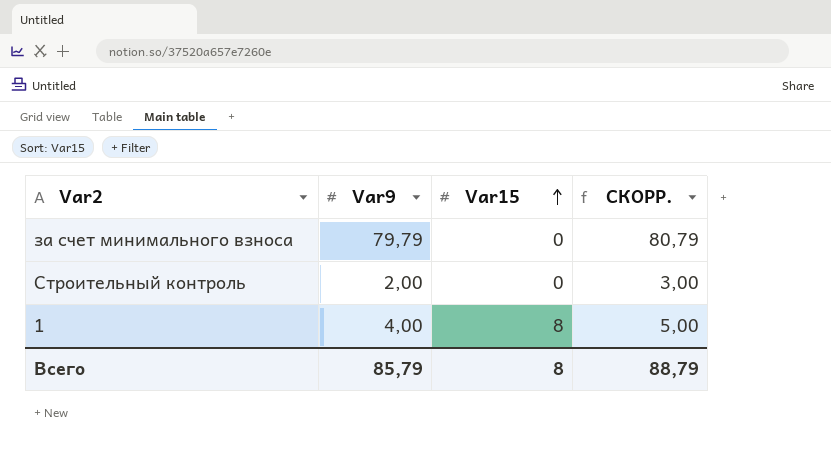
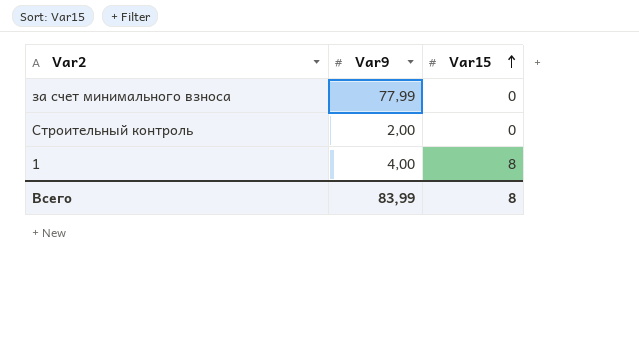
column СКОРР. | formula: [Var9] + 1 -> none
за счет минимального взноса | Var9: 79,79 -> 77,99
Всего | Var9: 85,79 -> 83,99

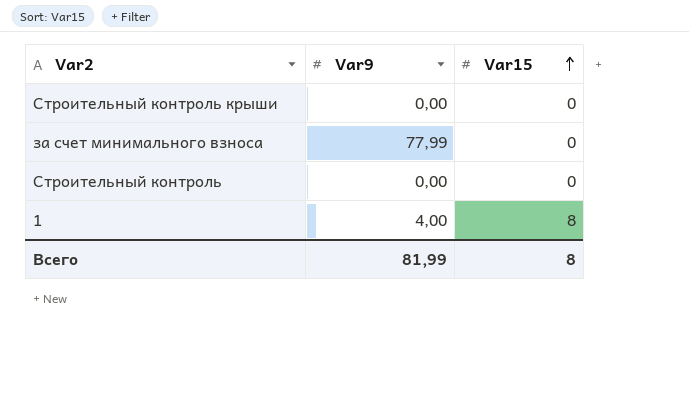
row Строительный контроль крыши: none -> 0,00 | 0
Строительный контроль | Var9: 2,00 -> 0,00
Всего | Var9: 83,99 -> 81,99

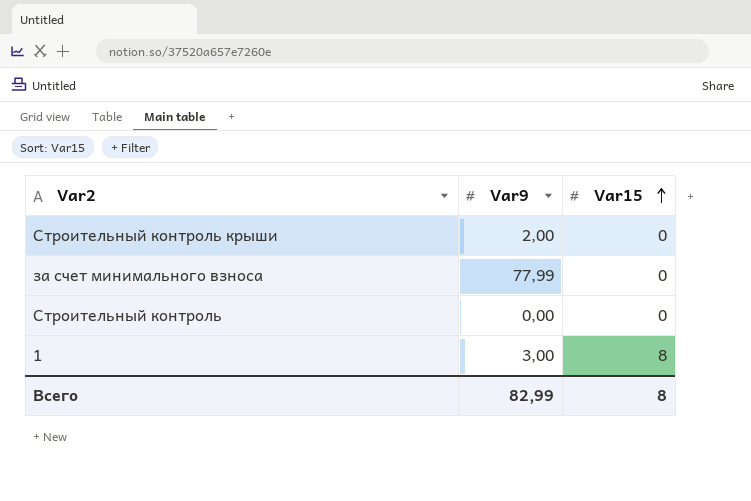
Строительный контроль крыши | Var9: 0,00 -> 2,00
1 | Var9: 4,00 -> 3,00
Всего | Var9: 81,99 -> 82,99

